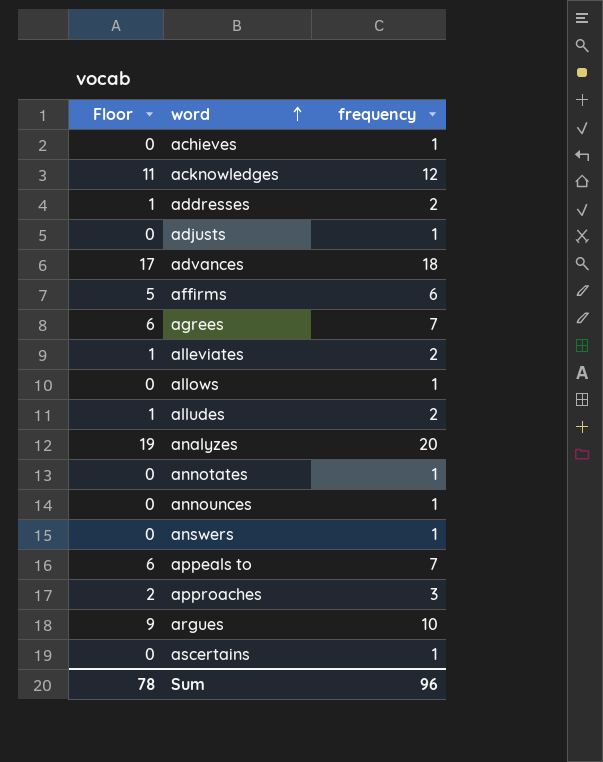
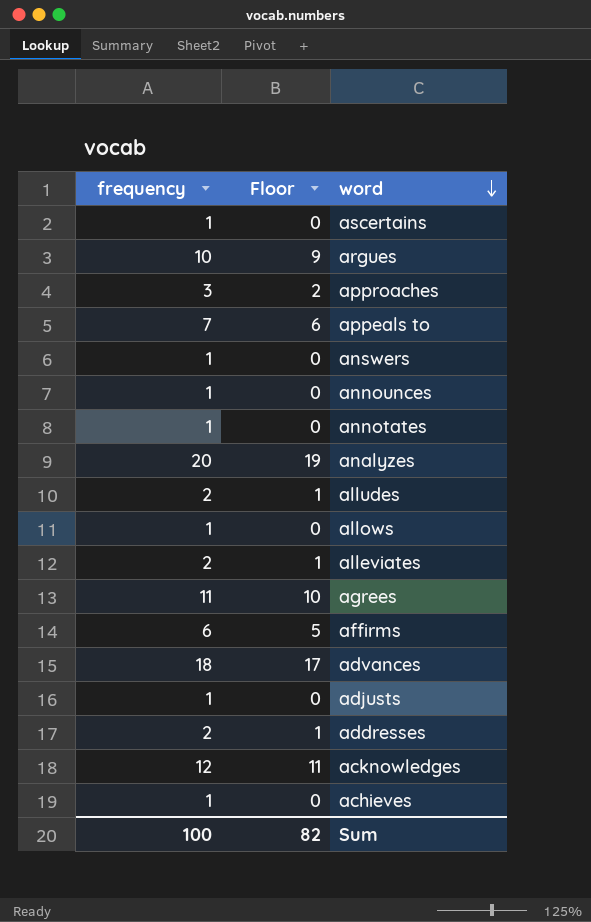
row order: word ascending -> word descending
column frequency | position: 3 -> 1
agrees | frequency: 7 -> 11
agrees | Floor: 6 -> 10
Sum | frequency: 96 -> 100
Sum | Floor: 78 -> 82

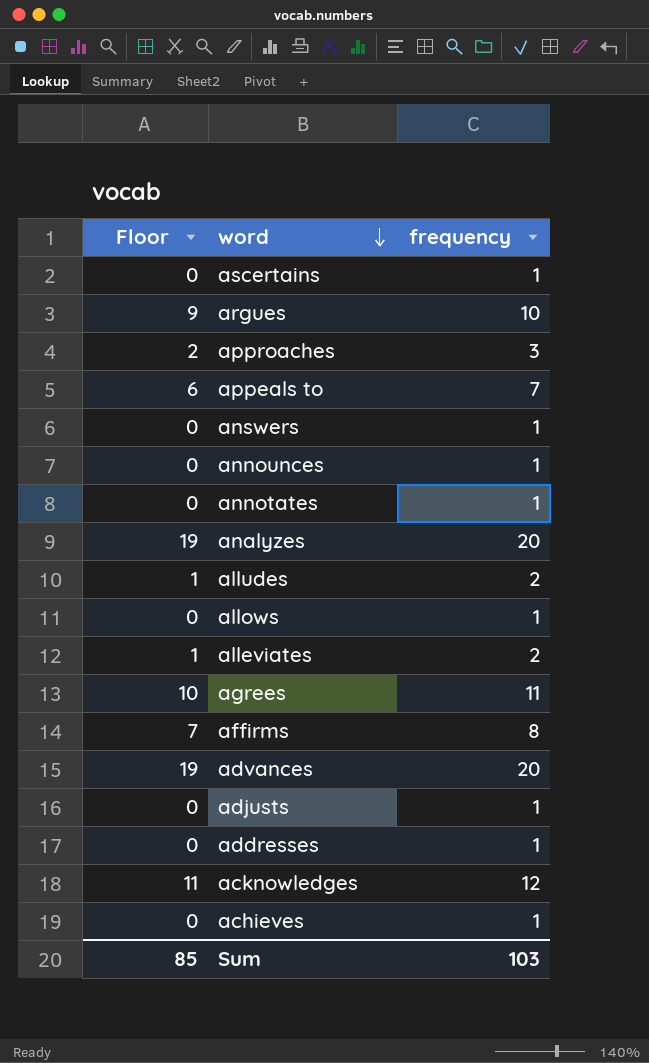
column frequency | position: 1 -> 3
affirms | Floor: 5 -> 7
affirms | frequency: 6 -> 8
advances | Floor: 17 -> 19
advances | frequency: 18 -> 20
addresses | Floor: 1 -> 0
addresses | frequency: 2 -> 1
Sum | Floor: 82 -> 85
Sum | frequency: 100 -> 103

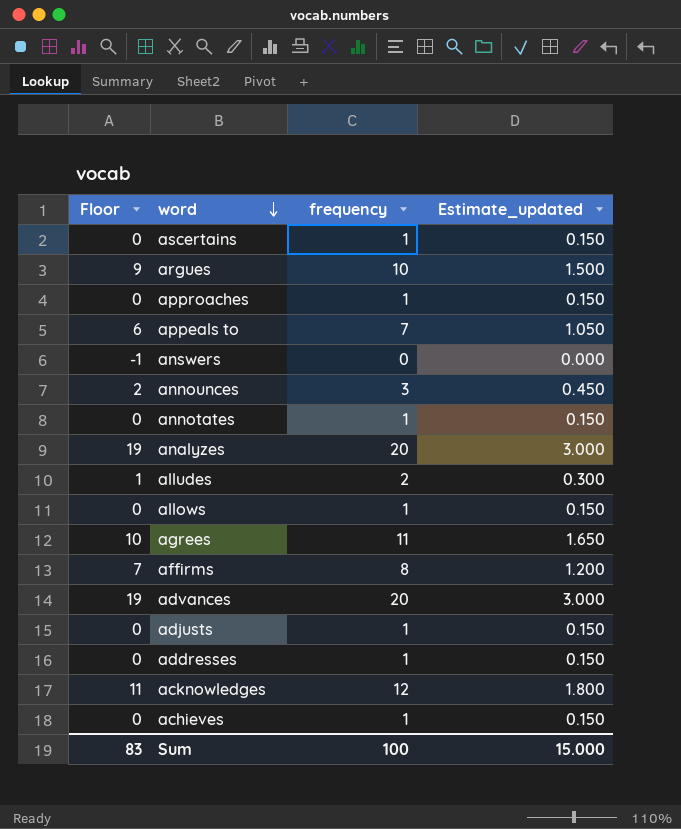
column Estimate_updated | formula: none -> [frequency] * 0.15
row alleviates: 1 | 2 -> none
approaches | Floor: 2 -> 0
approaches | frequency: 3 -> 1
answers | Floor: 0 -> -1
answers | frequency: 1 -> 0
announces | Floor: 0 -> 2
announces | frequency: 1 -> 3
Sum | Floor: 85 -> 83
Sum | frequency: 103 -> 100

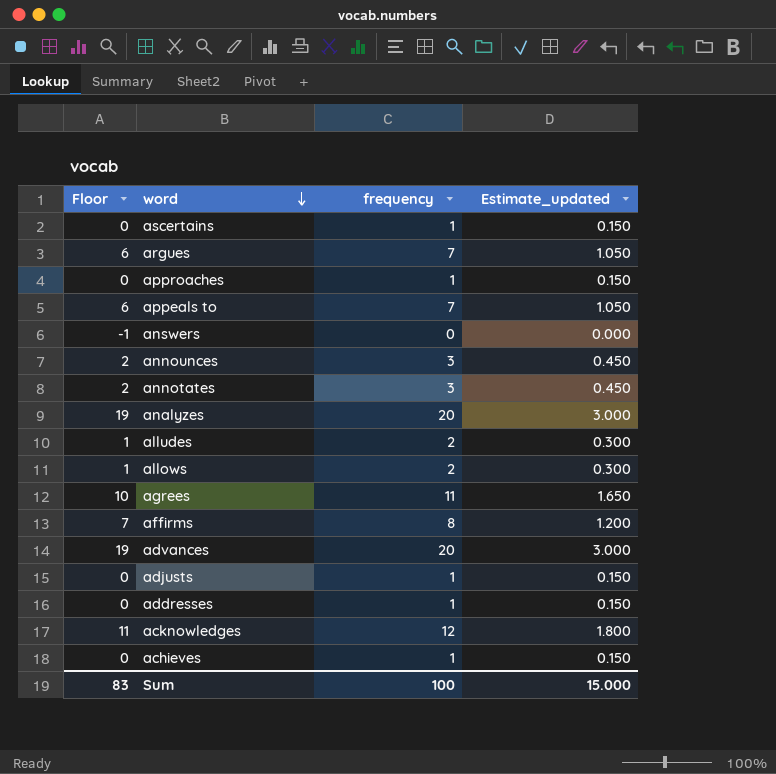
argues | Floor: 9 -> 6
argues | frequency: 10 -> 7
argues | Estimate_updated: 1.500 -> 1.050
annotates | Floor: 0 -> 2
annotates | frequency: 1 -> 3
annotates | Estimate_updated: 0.150 -> 0.450
allows | Floor: 0 -> 1
allows | frequency: 1 -> 2
allows | Estimate_updated: 0.150 -> 0.300

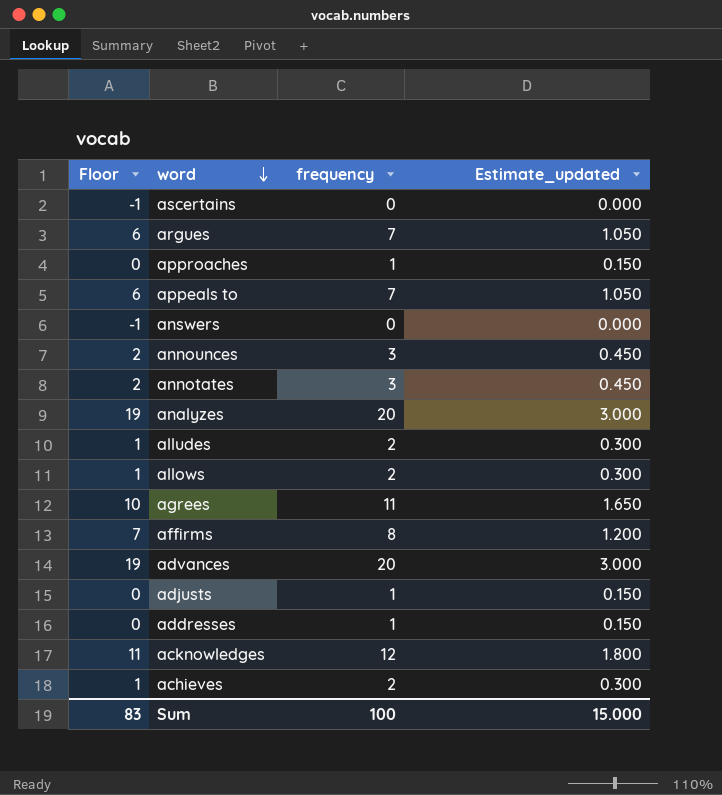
ascertains | Floor: 0 -> -1
ascertains | frequency: 1 -> 0
ascertains | Estimate_updated: 0.150 -> 0.000
achieves | Floor: 0 -> 1
achieves | frequency: 1 -> 2
achieves | Estimate_updated: 0.150 -> 0.300

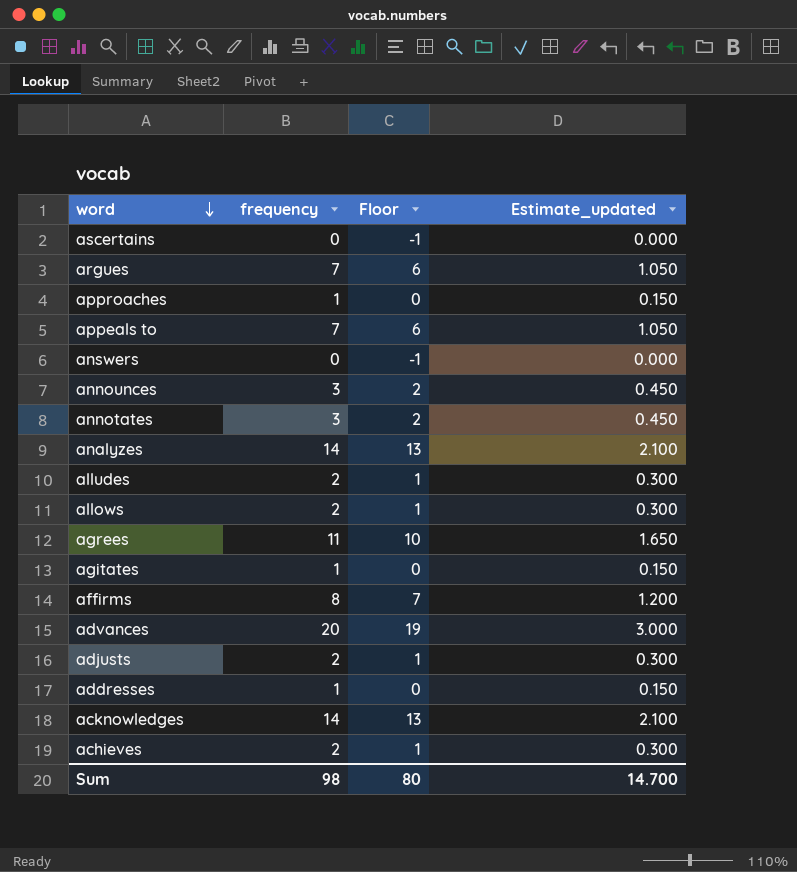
column Floor | position: 1 -> 3
analyzes | frequency: 20 -> 14
analyzes | Floor: 19 -> 13
analyzes | Estimate_updated: 3.000 -> 2.100
row agitates: none -> 1 | 0 | 0.150
adjusts | frequency: 1 -> 2
adjusts | Floor: 0 -> 1
adjusts | Estimate_updated: 0.150 -> 0.300
acknowledges | frequency: 12 -> 14
acknowledges | Floor: 11 -> 13
acknowledges | Estimate_updated: 1.800 -> 2.100
Sum | frequency: 100 -> 98
Sum | Floor: 83 -> 80
Sum | Estimate_updated: 15.000 -> 14.700

